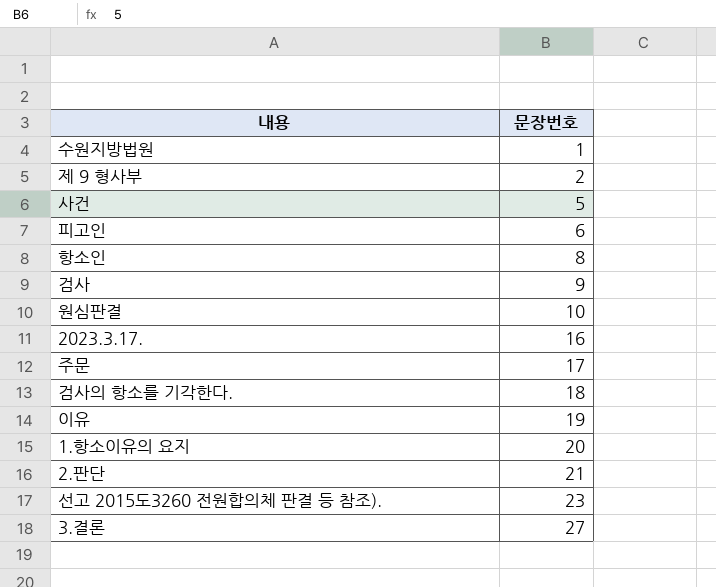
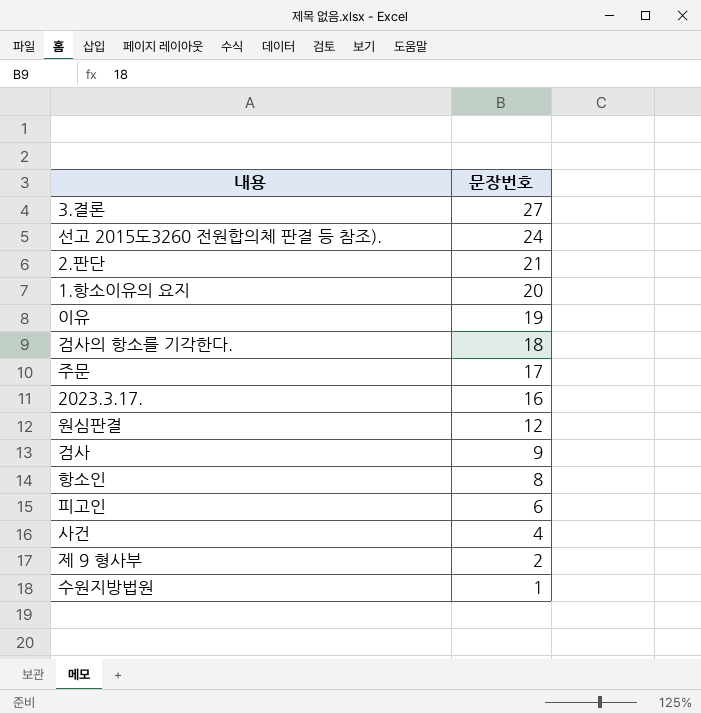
row order: 문장번호 ascending -> 문장번호 descending
선고 2015도3260 전원합의체 판결 등 참조). | 문장번호: 23 -> 24
원심판결 | 문장번호: 10 -> 12
사건 | 문장번호: 5 -> 4

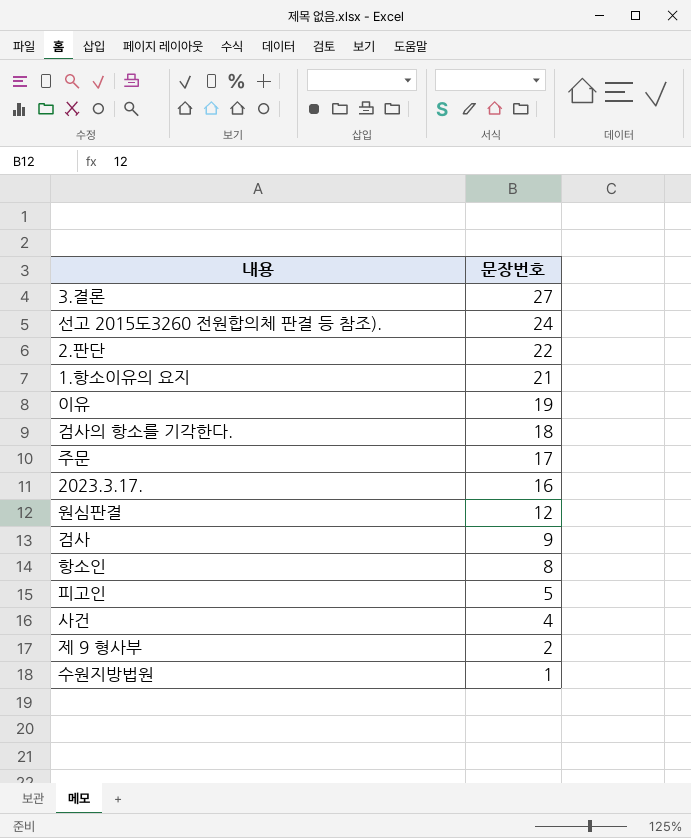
2.판단 | 문장번호: 21 -> 22
1.항소이유의 요지 | 문장번호: 20 -> 21
피고인 | 문장번호: 6 -> 5

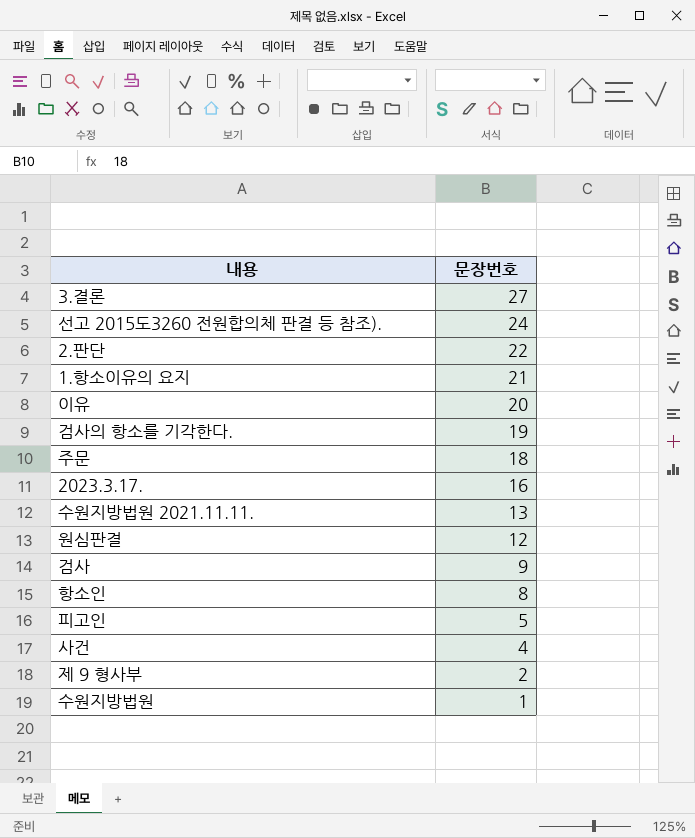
이유 | 문장번호: 19 -> 20
검사의 항소를 기각한다. | 문장번호: 18 -> 19
주문 | 문장번호: 17 -> 18
row 수원지방법원 2021.11.11.: none -> 13

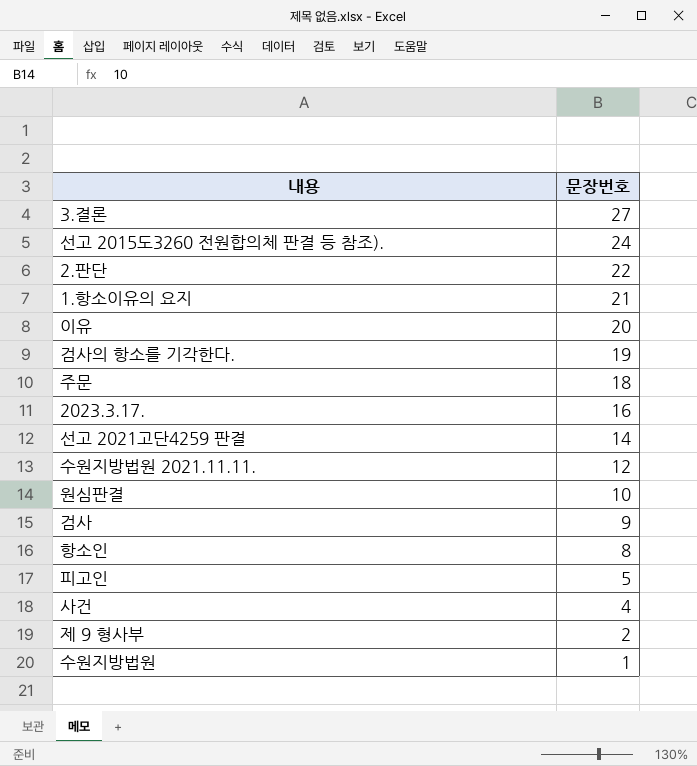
row 선고 2021고단4259 판결: none -> 14
수원지방법원 2021.11.11. | 문장번호: 13 -> 12
원심판결 | 문장번호: 12 -> 10

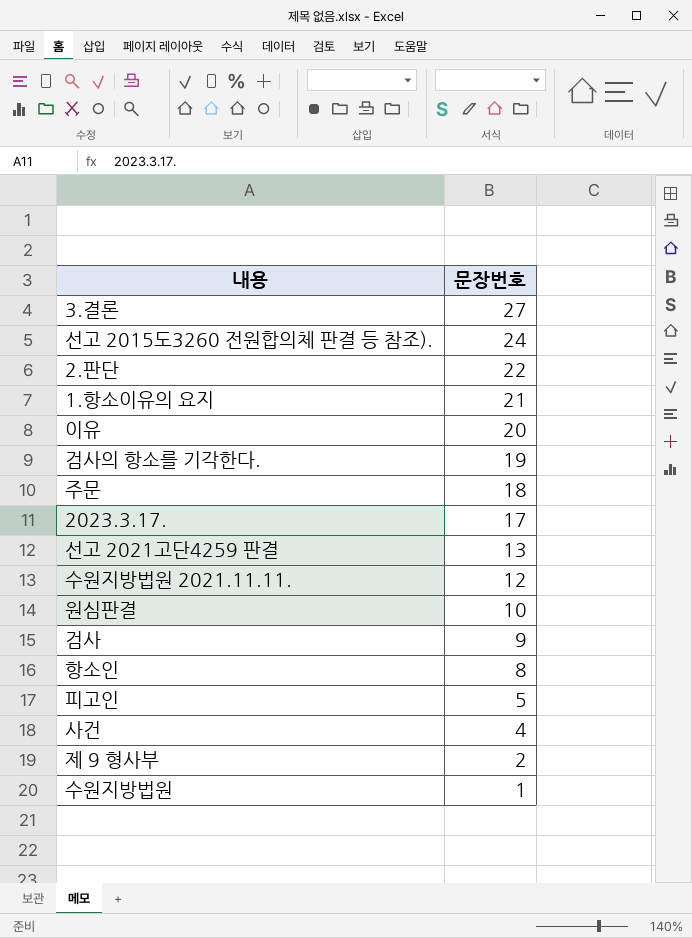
2023.3.17. | 문장번호: 16 -> 17
선고 2021고단4259 판결 | 문장번호: 14 -> 13

